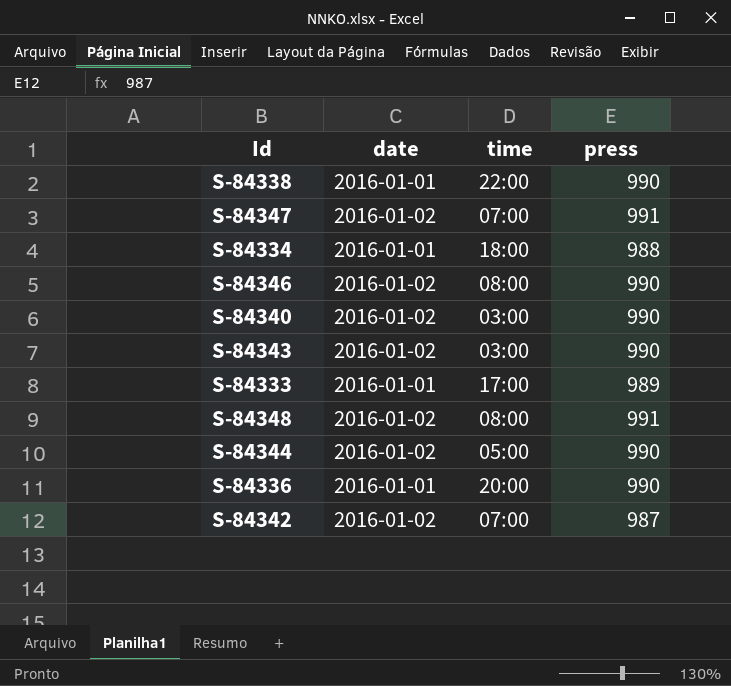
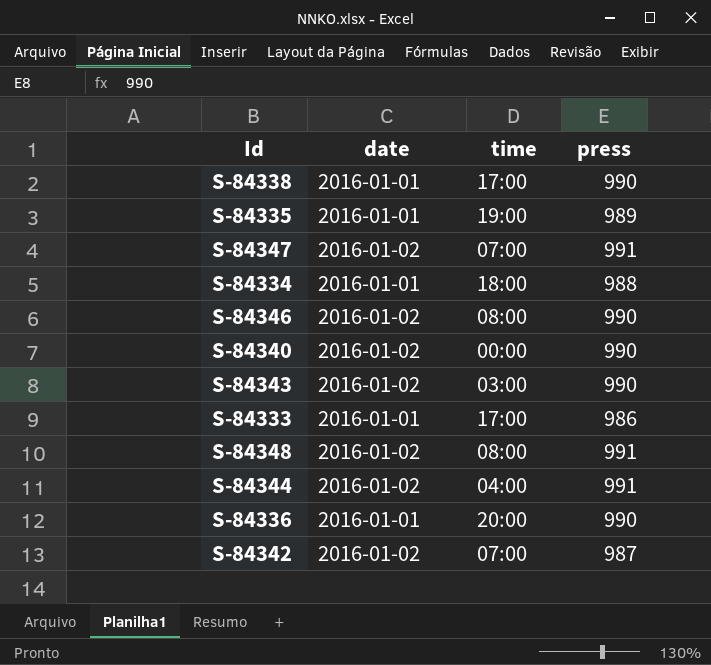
S-84338 | time: 22:00 -> 17:00
row S-84335: none -> 2016-01-01 | 19:00 | 989
S-84340 | time: 03:00 -> 00:00
S-84333 | press: 989 -> 986
S-84344 | time: 05:00 -> 04:00
S-84344 | press: 990 -> 991

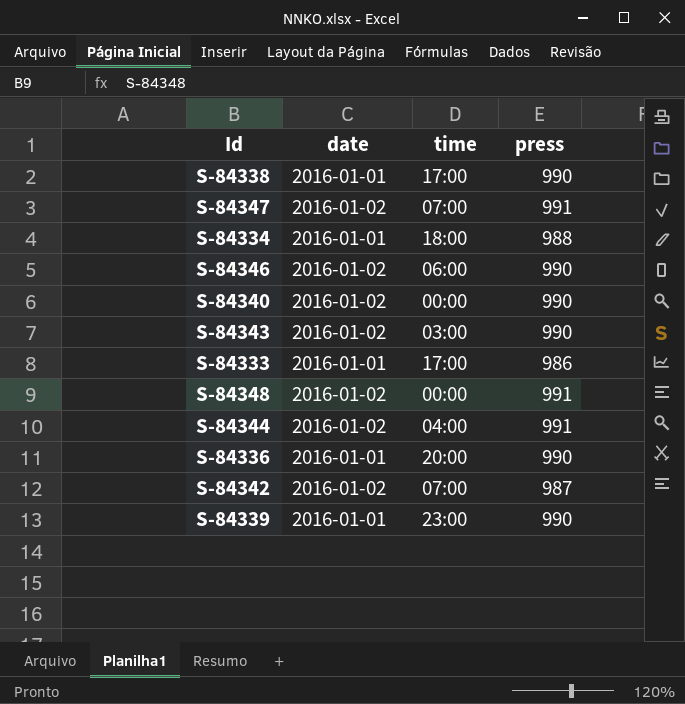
row S-84335: 2016-01-01 | 19:00 | 989 -> none
S-84346 | time: 08:00 -> 06:00
S-84348 | time: 08:00 -> 00:00
row S-84339: none -> 2016-01-01 | 23:00 | 990

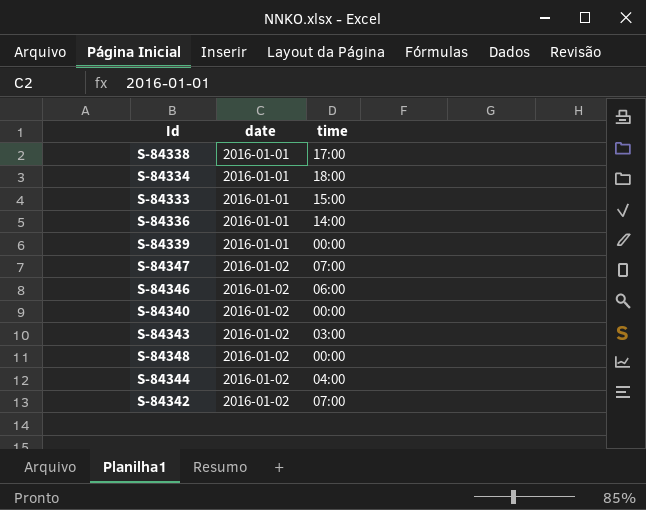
row order: none -> date ascending
column press | position: 4 -> none
S-84333 | time: 17:00 -> 15:00
S-84336 | time: 20:00 -> 14:00
S-84339 | time: 23:00 -> 00:00

